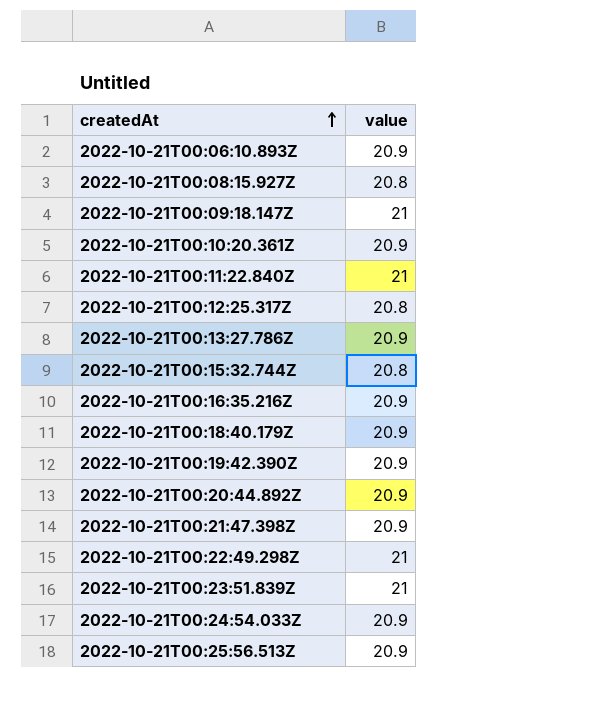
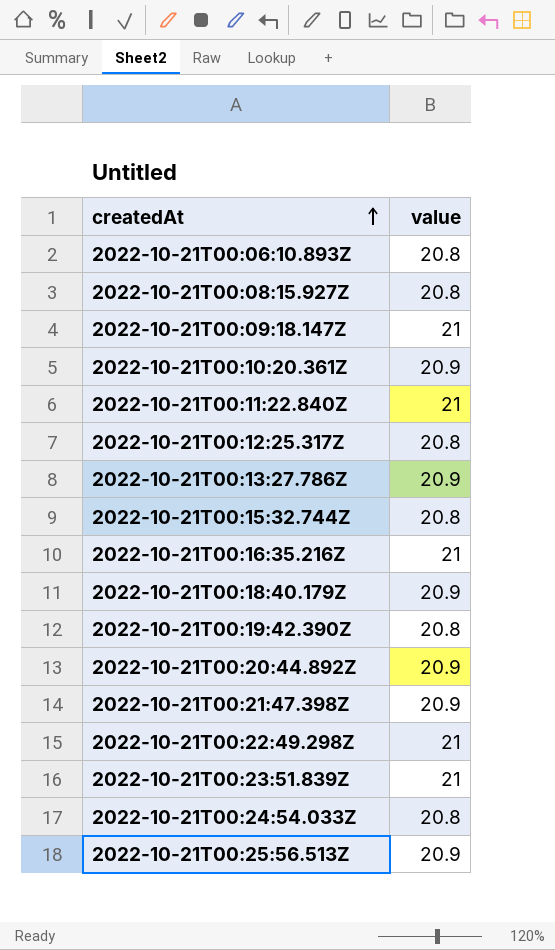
2022-10-21T00:06:10.893Z | value: 20.9 -> 20.8
2022-10-21T00:16:35.216Z | value: 20.9 -> 21
2022-10-21T00:19:42.390Z | value: 20.9 -> 20.8
2022-10-21T00:24:54.033Z | value: 20.9 -> 20.8

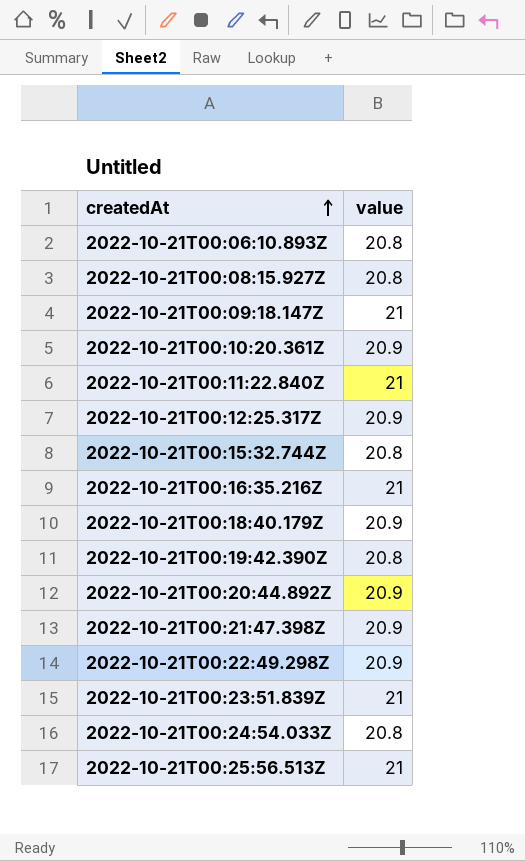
row 2022-10-21T00:13:27.786Z: 20.9 -> none
2022-10-21T00:12:25.317Z | value: 20.8 -> 20.9
2022-10-21T00:22:49.298Z | value: 21 -> 20.9
2022-10-21T00:25:56.513Z | value: 20.9 -> 21

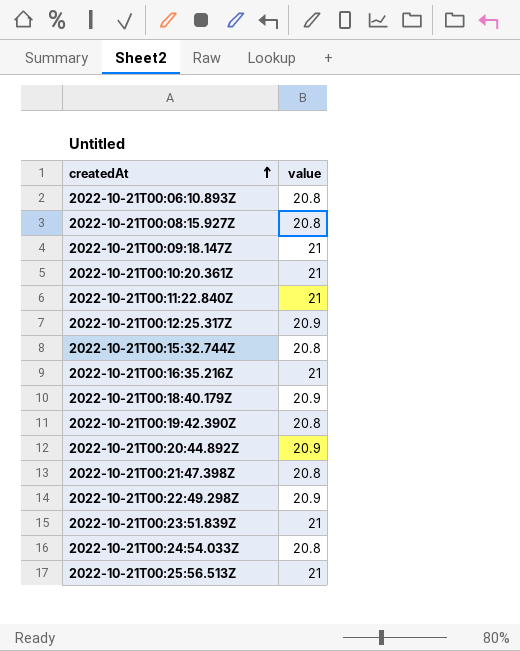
2022-10-21T00:10:20.361Z | value: 20.9 -> 21
2022-10-21T00:21:47.398Z | value: 20.9 -> 20.8

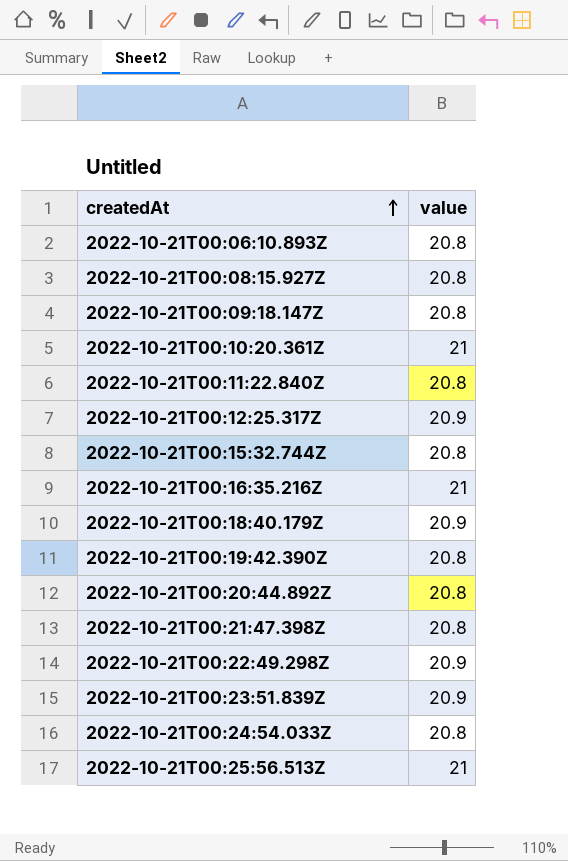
2022-10-21T00:09:18.147Z | value: 21 -> 20.8
2022-10-21T00:11:22.840Z | value: 21 -> 20.8
2022-10-21T00:20:44.892Z | value: 20.9 -> 20.8
2022-10-21T00:23:51.839Z | value: 21 -> 20.9

